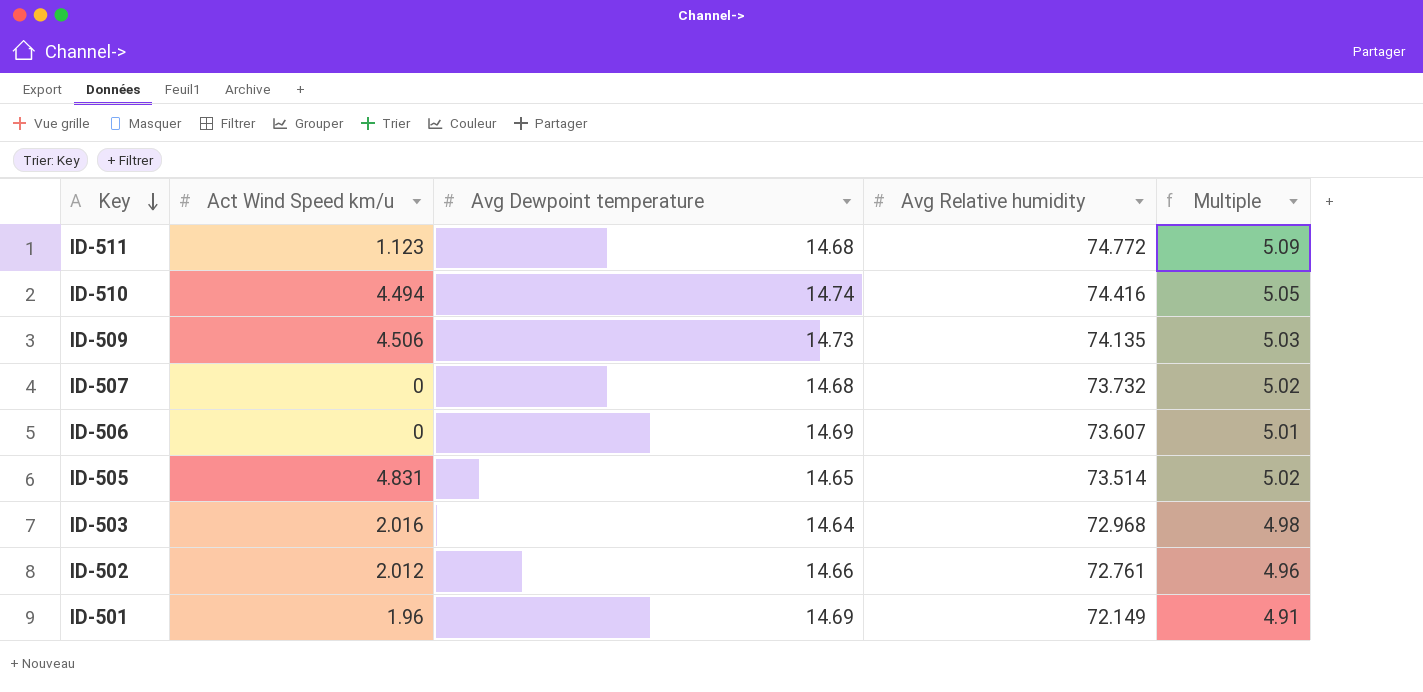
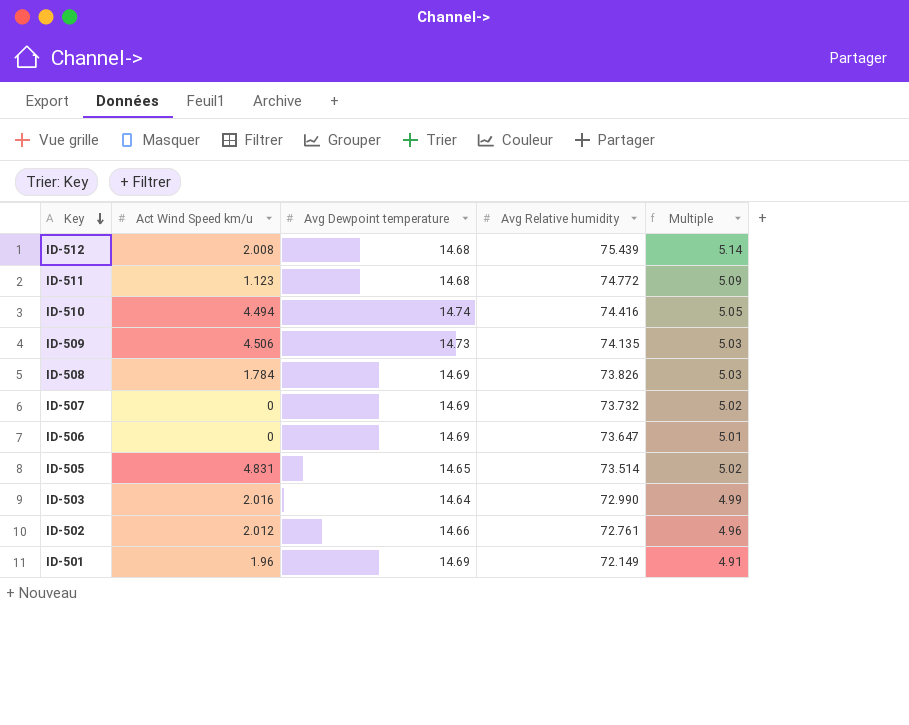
row ID-512: none -> 2.008 | 14.68 | 75.439 | 5.14
row ID-508: none -> 1.784 | 14.69 | 73.826 | 5.03
ID-507 | Avg Dewpoint temperature: 14.68 -> 14.69
ID-506 | Avg Relative humidity: 73.607 -> 73.647
ID-503 | Avg Relative humidity: 72.968 -> 72.990
ID-503 | Multiple: 4.98 -> 4.99

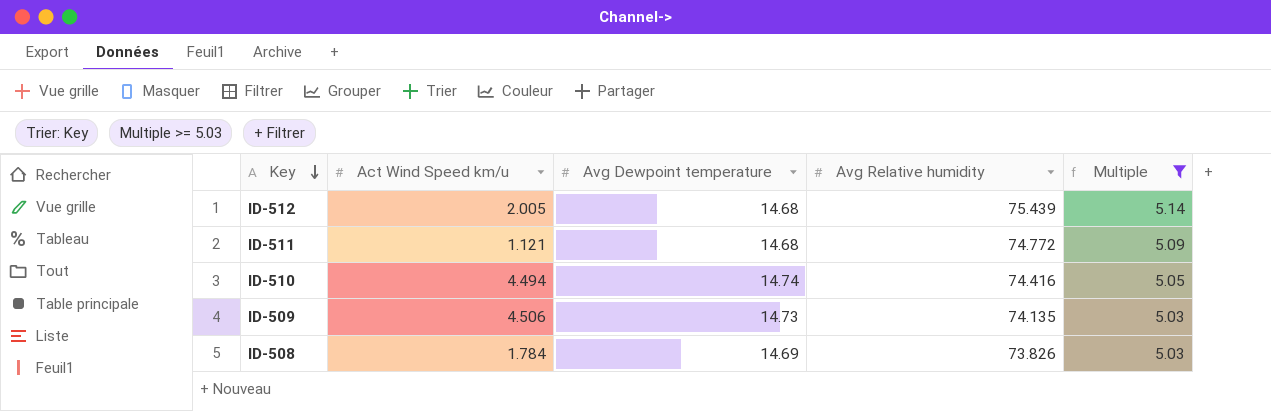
filter: none -> Multiple >= 5.03
ID-512 | Act Wind Speed km/u: 2.008 -> 2.005
ID-511 | Act Wind Speed km/u: 1.123 -> 1.121

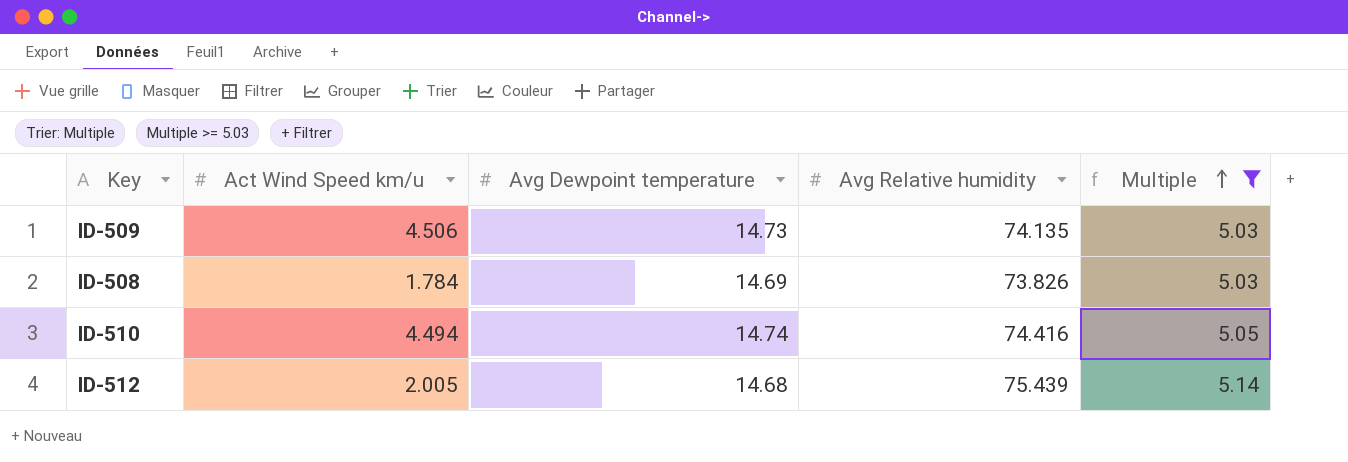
row order: Key descending -> Multiple ascending
row ID-511: 1.121 | 14.68 | 74.772 | 5.09 -> none

